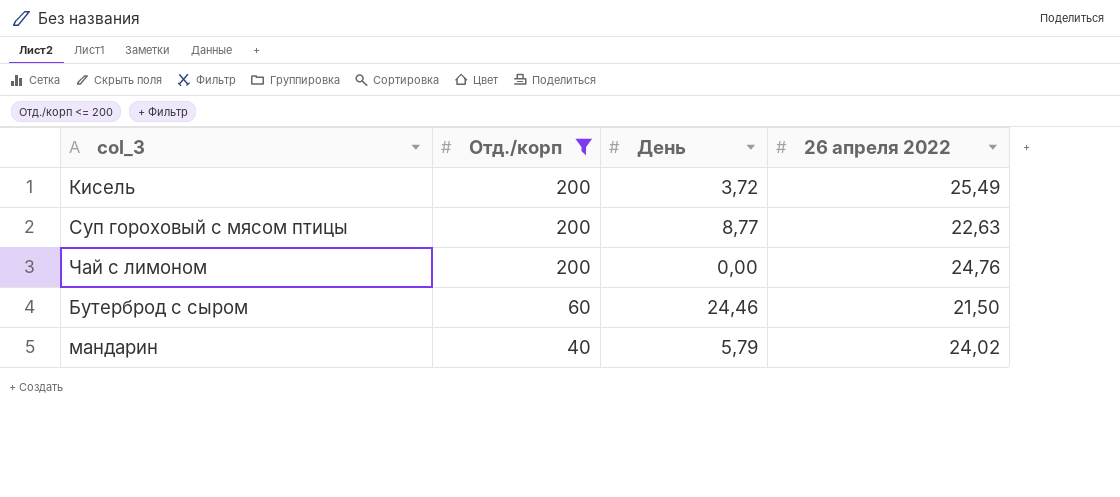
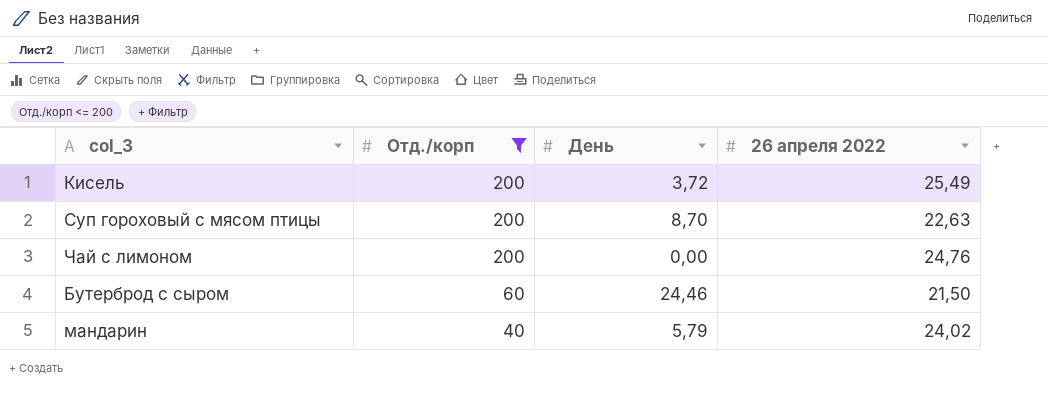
Суп гороховый с мясом птицы | День: 8,77 -> 8,70

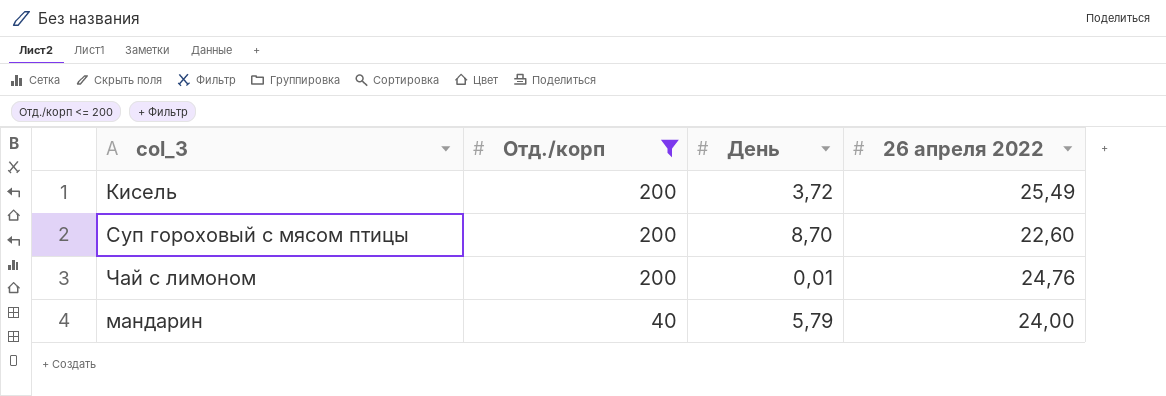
row Бутерброд с сыром: 60 | 24,46 | 21,50 -> none
Суп гороховый с мясом птицы | 26 апреля 2022: 22,63 -> 22,60
Чай с лимоном | День: 0,00 -> 0,01
мандарин | 26 апреля 2022: 24,02 -> 24,00

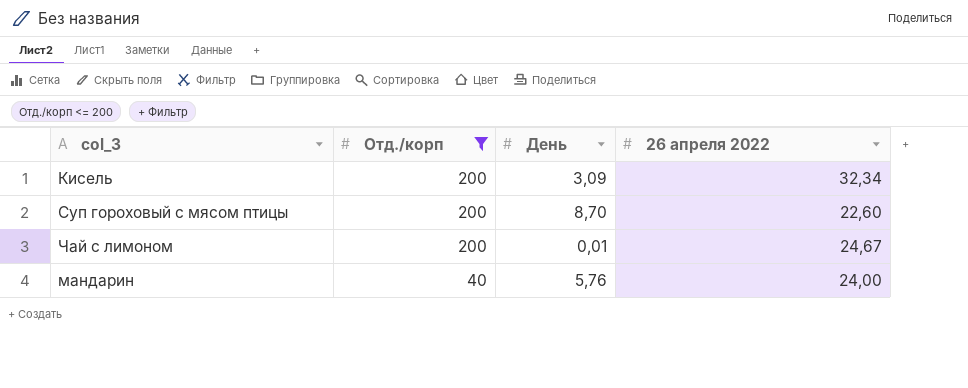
Кисель | День: 3,72 -> 3,09
Кисель | 26 апреля 2022: 25,49 -> 32,34
Чай с лимоном | 26 апреля 2022: 24,76 -> 24,67
мандарин | День: 5,79 -> 5,76

